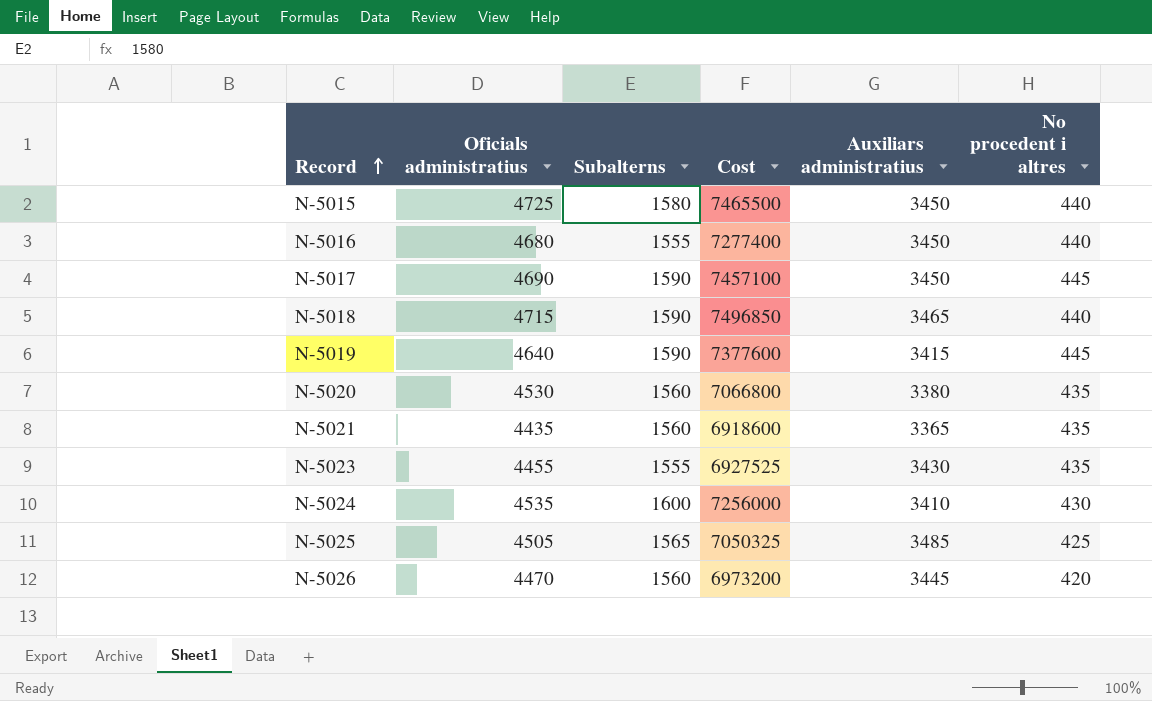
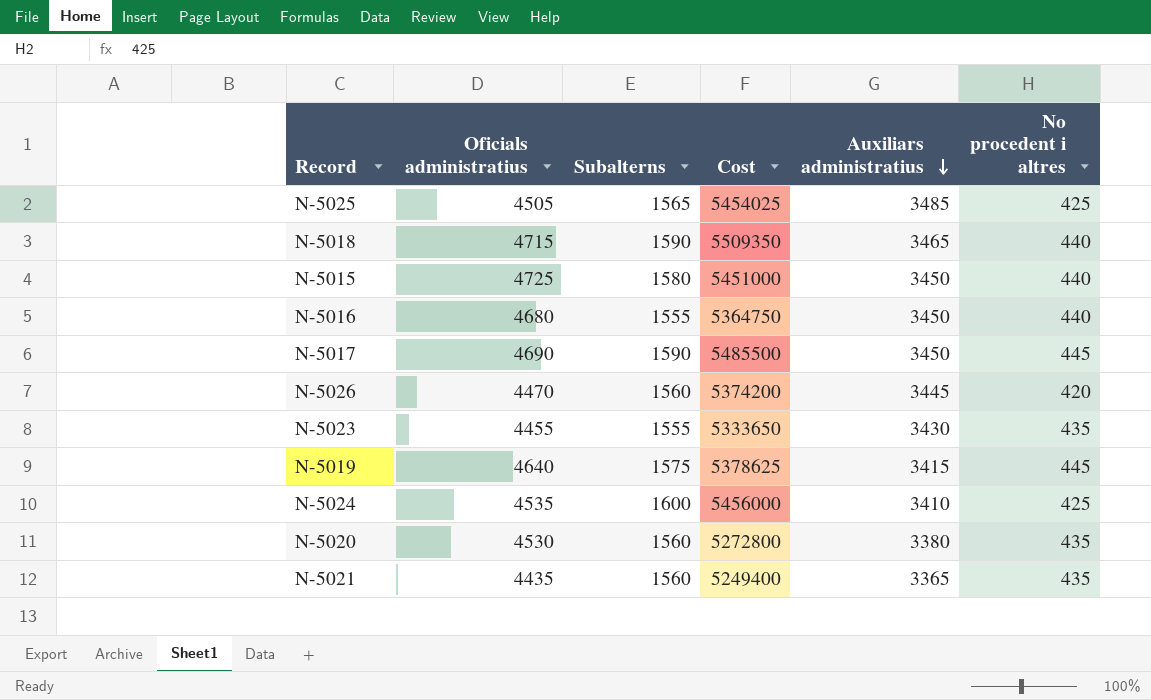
row order: Record ascending -> Auxiliars administratius descending
column Cost | formula: [Oficials administratius] * [Subalterns] -> [Subalterns] * [Auxiliars administratius]
N-5019 | Subalterns: 1590 -> 1575
N-5024 | No procedent i altres: 430 -> 425

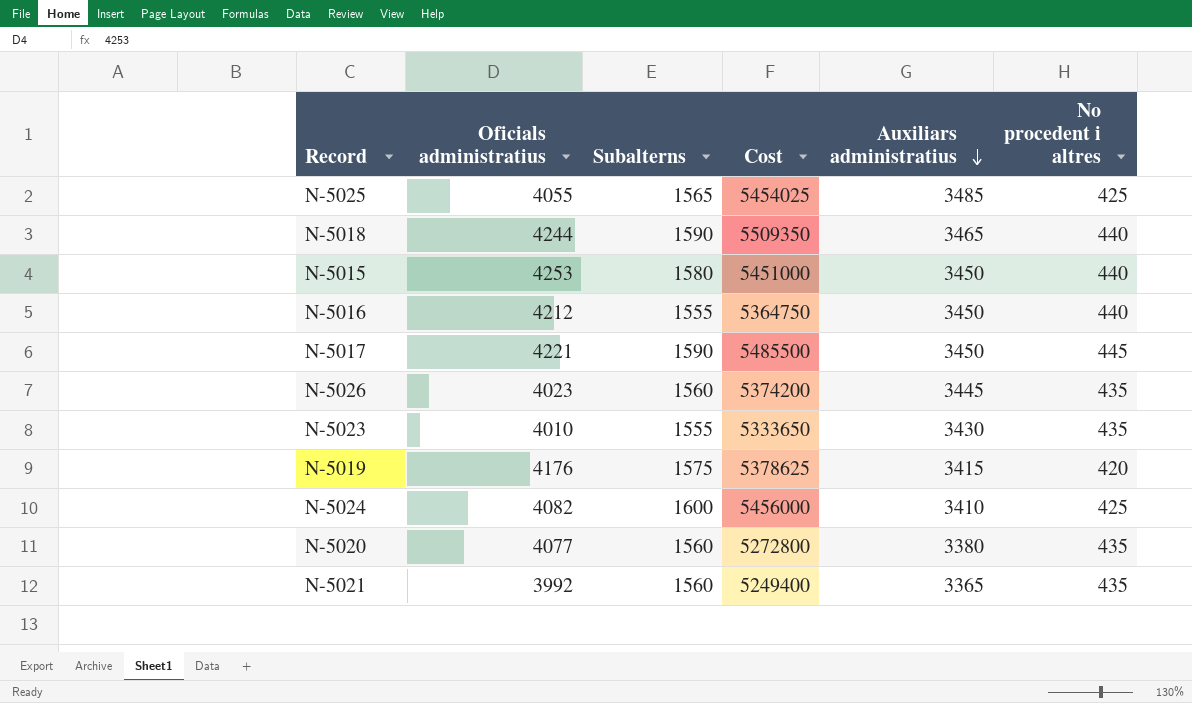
N-5025 | Oficials administratius: 4505 -> 4055
N-5018 | Oficials administratius: 4715 -> 4244
N-5015 | Oficials administratius: 4725 -> 4253
N-5016 | Oficials administratius: 4680 -> 4212
N-5017 | Oficials administratius: 4690 -> 4221
N-5026 | Oficials administratius: 4470 -> 4023
N-5026 | No procedent i altres: 420 -> 435
N-5023 | Oficials administratius: 4455 -> 4010
N-5019 | Oficials administratius: 4640 -> 4176
N-5019 | No procedent i altres: 445 -> 420
N-5024 | Oficials administratius: 4535 -> 4082
N-5020 | Oficials administratius: 4530 -> 4077
N-5021 | Oficials administratius: 4435 -> 3992

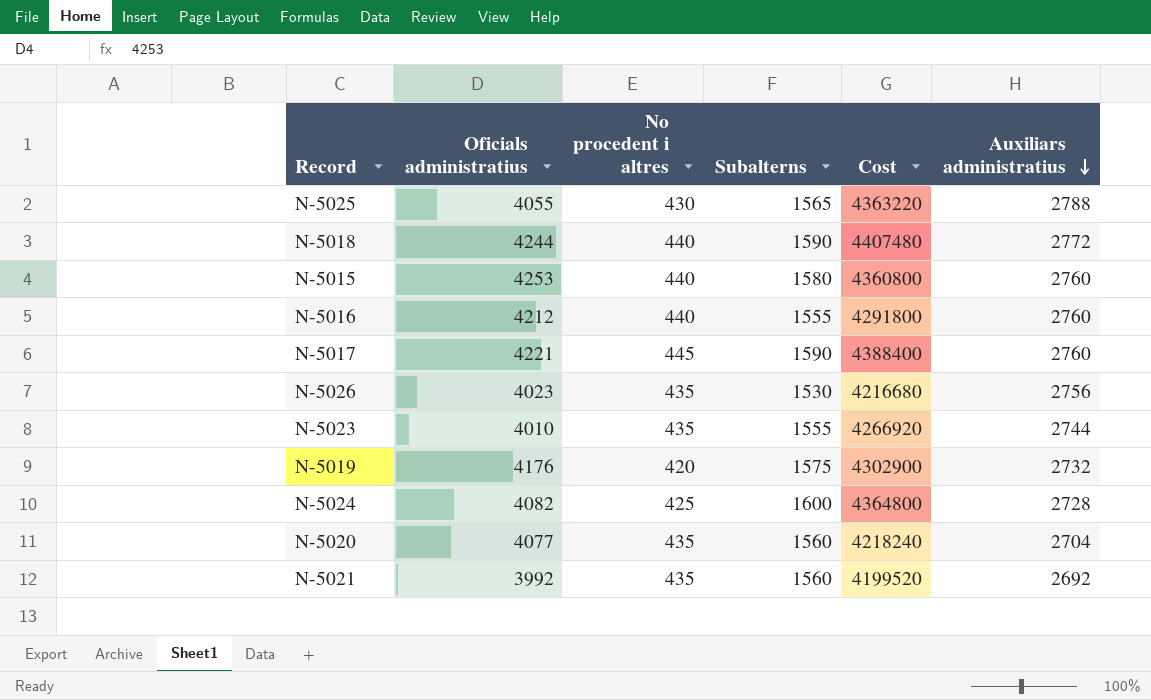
column No procedent i altres | position: 6 -> 3
N-5025 | No procedent i altres: 425 -> 430
N-5025 | Cost: 5454025 -> 4363220
N-5025 | Auxiliars administratius: 3485 -> 2788
N-5018 | Cost: 5509350 -> 4407480
N-5018 | Auxiliars administratius: 3465 -> 2772
N-5015 | Cost: 5451000 -> 4360800
N-5015 | Auxiliars administratius: 3450 -> 2760
N-5016 | Cost: 5364750 -> 4291800
N-5016 | Auxiliars administratius: 3450 -> 2760
N-5017 | Cost: 5485500 -> 4388400
N-5017 | Auxiliars administratius: 3450 -> 2760
N-5026 | Subalterns: 1560 -> 1530
N-5026 | Cost: 5374200 -> 4216680
N-5026 | Auxiliars administratius: 3445 -> 2756
N-5023 | Cost: 5333650 -> 4266920
N-5023 | Auxiliars administratius: 3430 -> 2744
N-5019 | Cost: 5378625 -> 4302900
N-5019 | Auxiliars administratius: 3415 -> 2732
N-5024 | Cost: 5456000 -> 4364800
N-5024 | Auxiliars administratius: 3410 -> 2728
N-5020 | Cost: 5272800 -> 4218240
N-5020 | Auxiliars administratius: 3380 -> 2704
N-5021 | Cost: 5249400 -> 4199520
N-5021 | Auxiliars administratius: 3365 -> 2692

